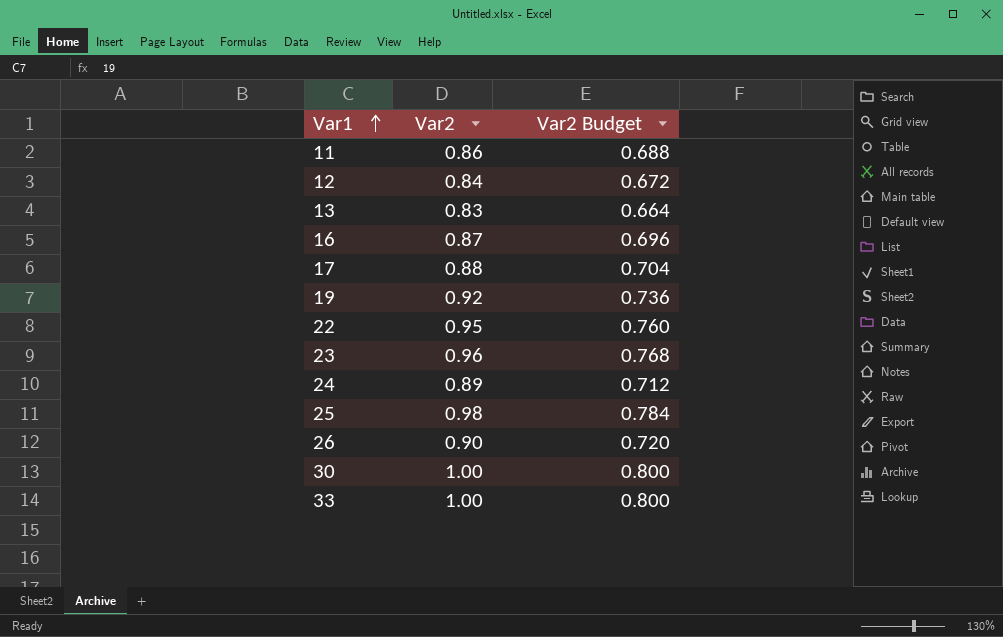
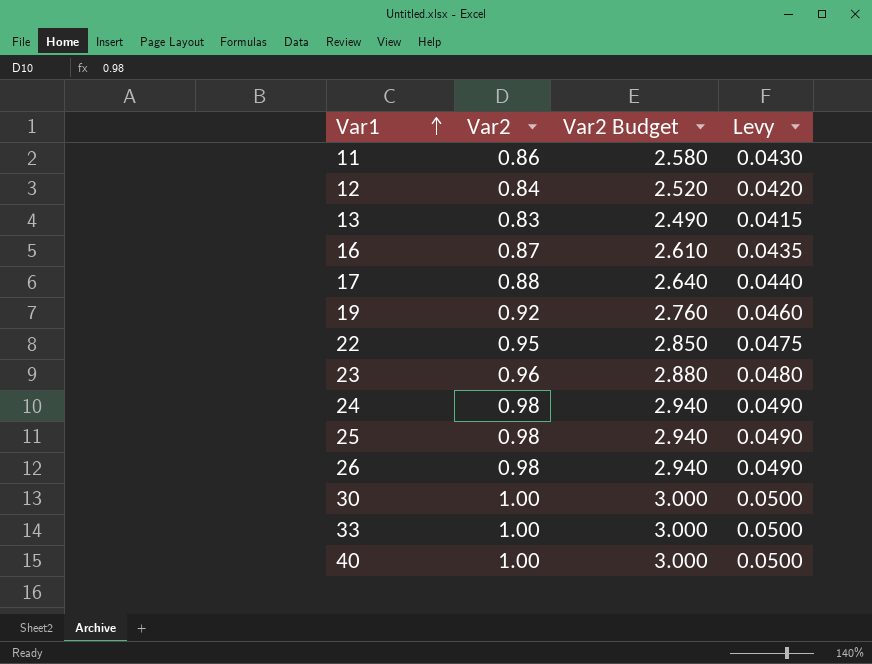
column Var2 Budget | formula: [Var2] * 0.8 -> [Var2] * 3
column Levy | formula: none -> [Var2] * 0.05
24 | Var2: 0.89 -> 0.98
26 | Var2: 0.90 -> 0.98
row 40: none -> 1.00 | 3.000 | 0.0500

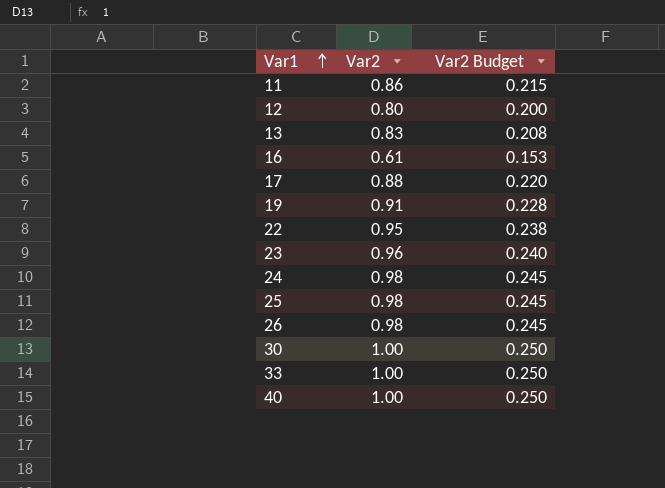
column Levy | formula: [Var2] * 0.05 -> none
column Var2 Budget | formula: [Var2] * 3 -> [Var2] * 0.25
12 | Var2: 0.84 -> 0.80
16 | Var2: 0.87 -> 0.61
19 | Var2: 0.92 -> 0.91

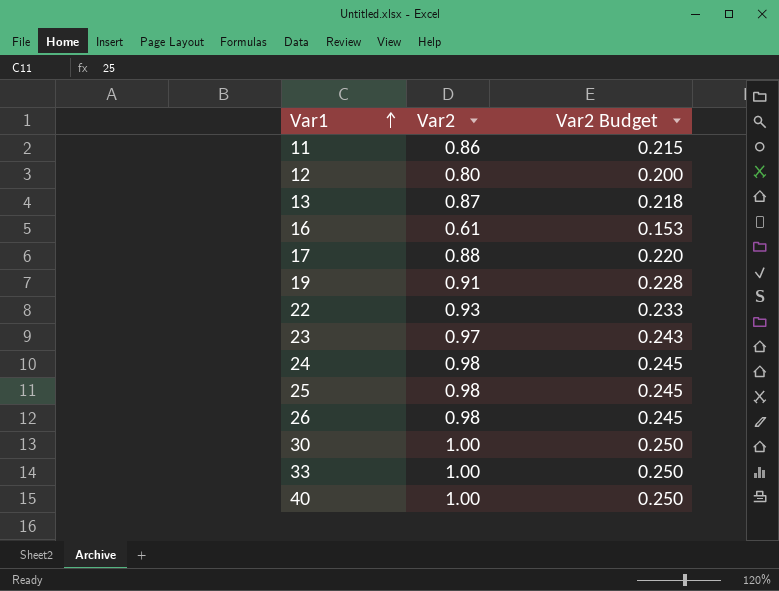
13 | Var2: 0.83 -> 0.87
13 | Var2 Budget: 0.208 -> 0.218
22 | Var2: 0.95 -> 0.93
22 | Var2 Budget: 0.238 -> 0.233
23 | Var2: 0.96 -> 0.97
23 | Var2 Budget: 0.240 -> 0.243

